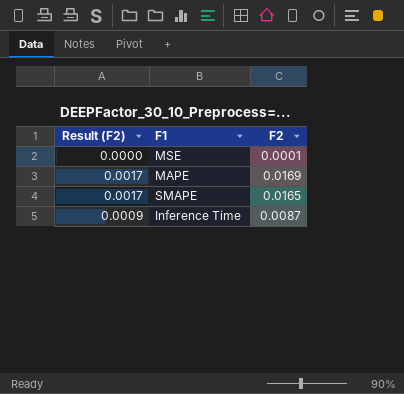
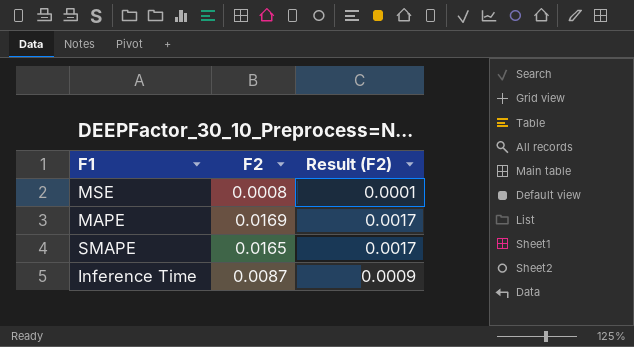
column Result (F2) | position: 1 -> 3
MSE | F2: 0.0001 -> 0.0008
MSE | Result (F2): 0.0000 -> 0.0001

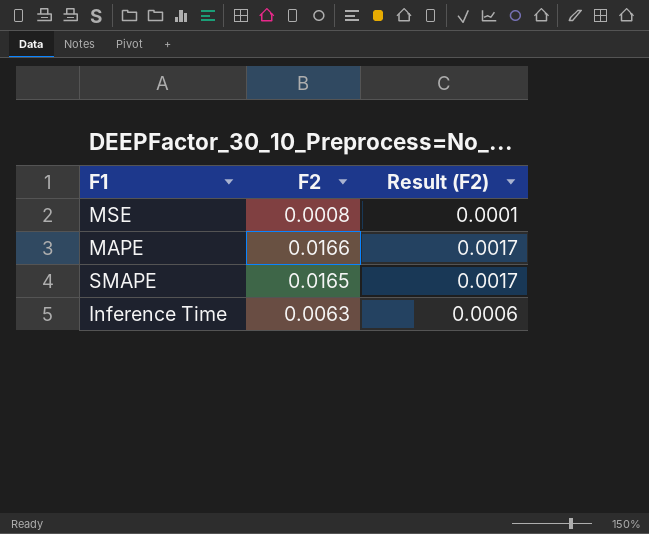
MAPE | F2: 0.0169 -> 0.0166
Inference Time | F2: 0.0087 -> 0.0063
Inference Time | Result (F2): 0.0009 -> 0.0006

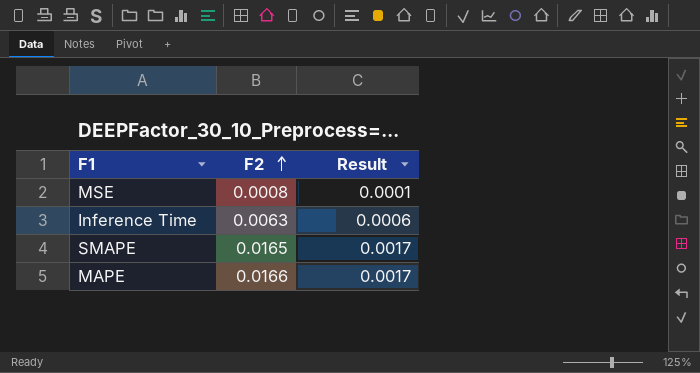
row order: none -> F2 ascending
column name: Result (F2) -> Result

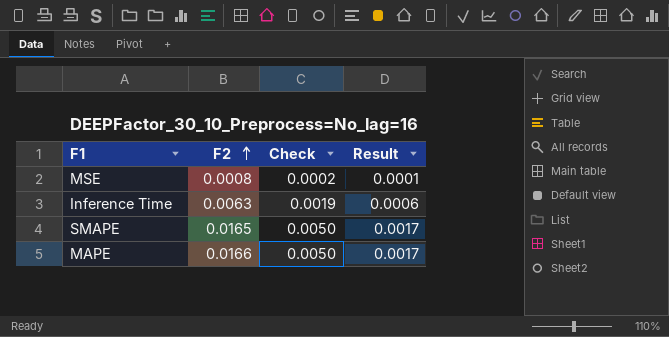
column Check | formula: none -> [F2] * 0.3

